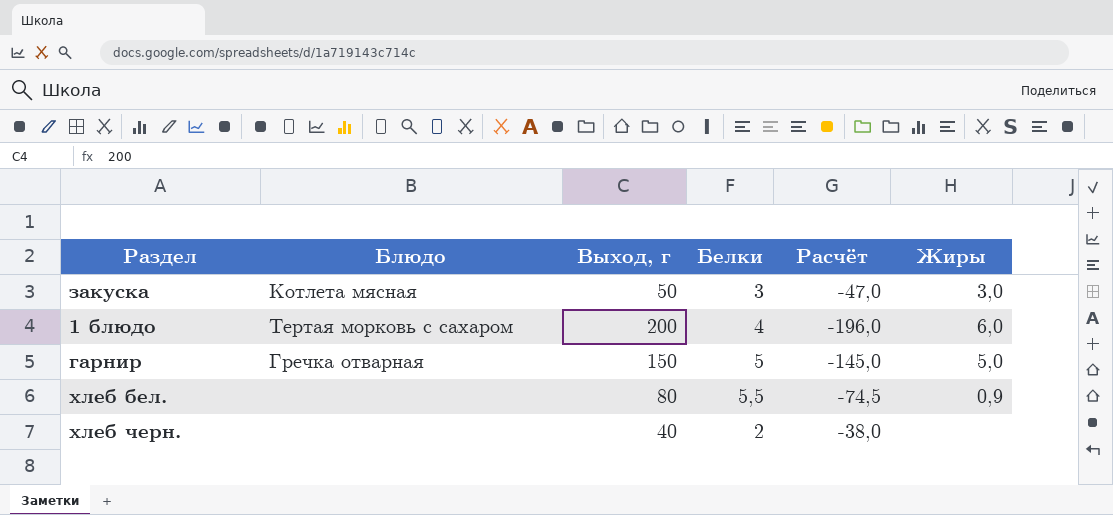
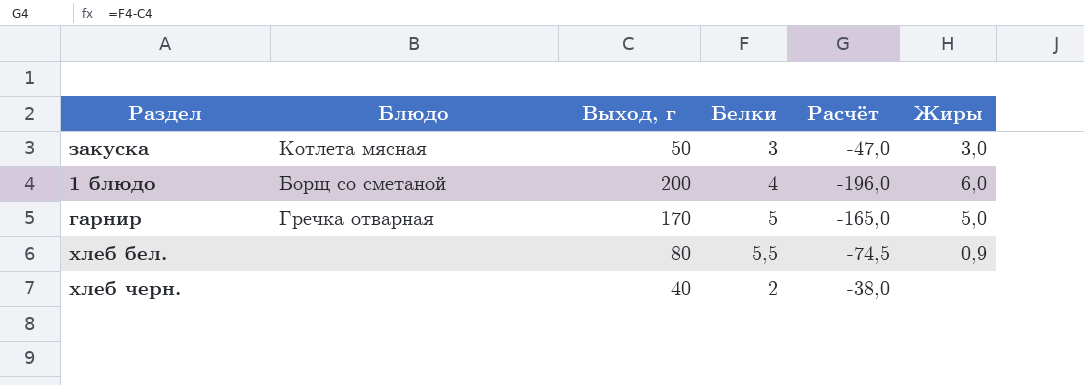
1 блюдо | Блюдо: Тертая морковь с сахаром -> Борщ со сметаной
гарнир | Выход, г: 150 -> 170
гарнир | Расчёт: -145,0 -> -165,0

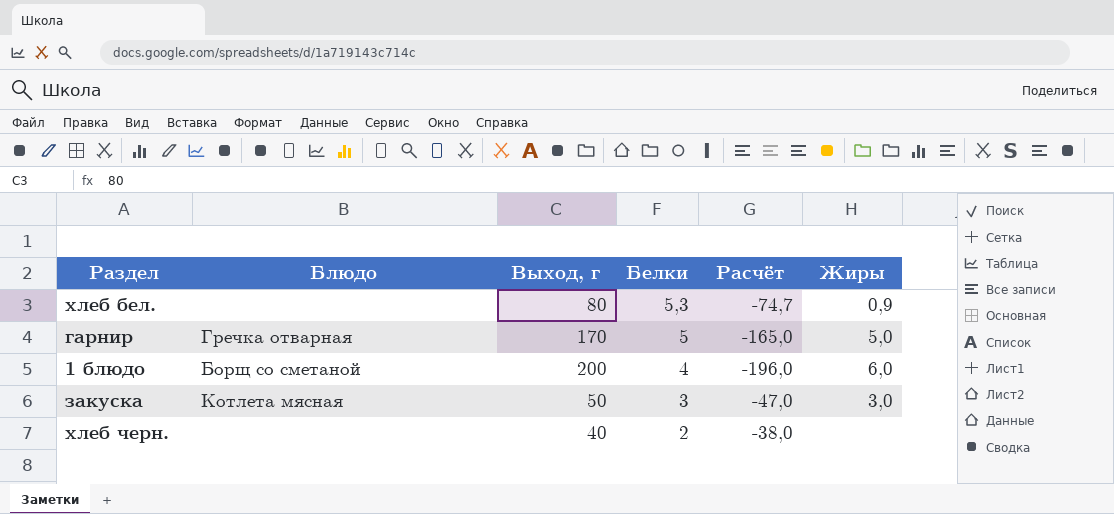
row order: none -> Белки descending
хлеб бел. | Белки: 5,5 -> 5,3
хлеб бел. | Расчёт: -74,5 -> -74,7

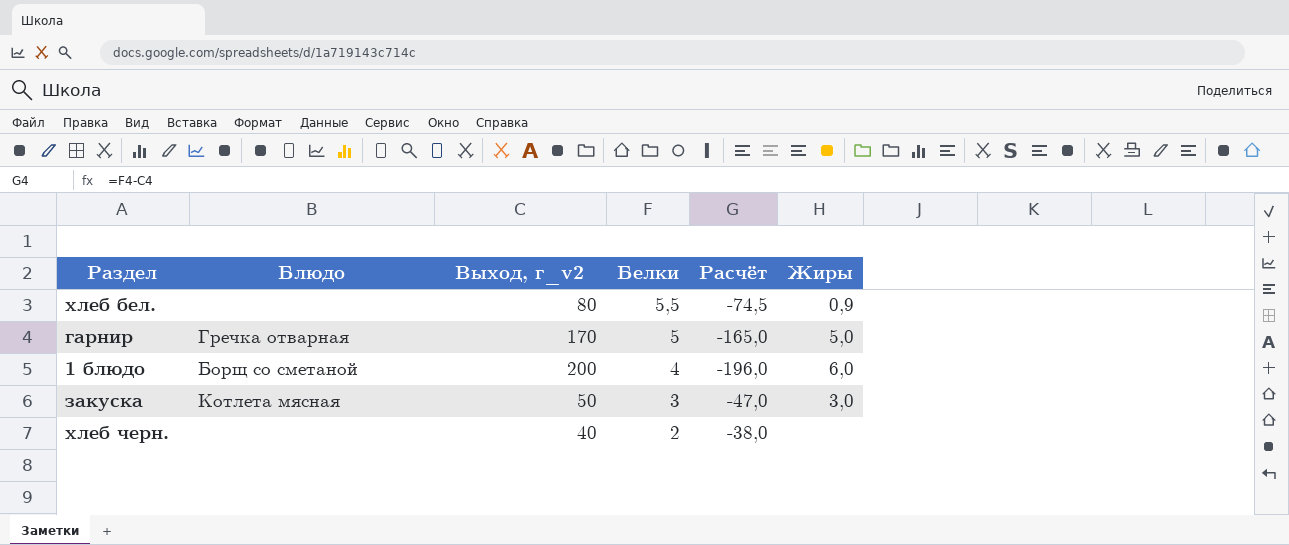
column name: Выход, г -> Выход, г_v2
хлеб бел. | Белки: 5,3 -> 5,5
хлеб бел. | Расчёт: -74,7 -> -74,5

